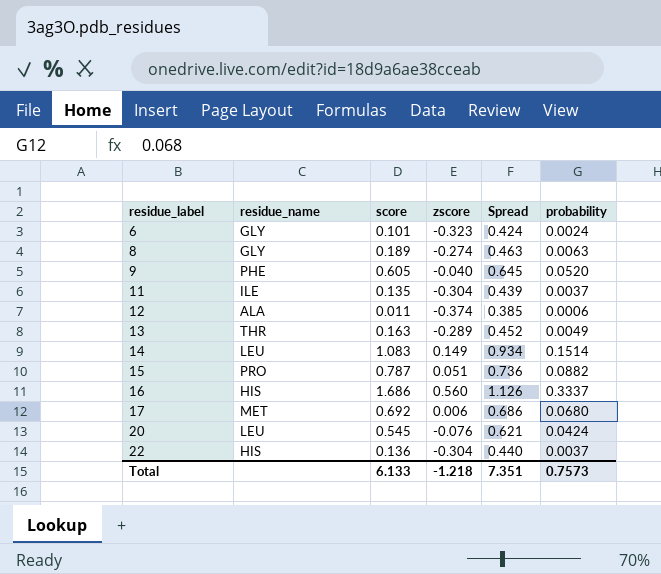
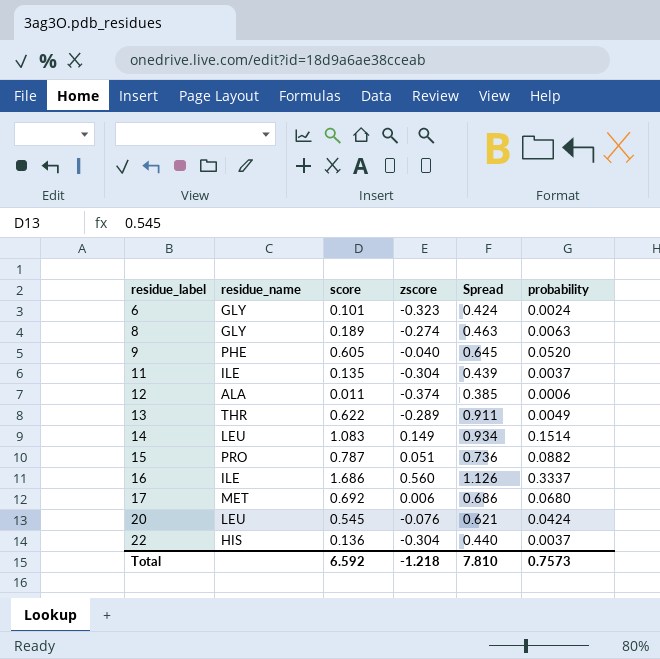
13 | score: 0.163 -> 0.622
13 | Spread: 0.452 -> 0.911
16 | residue_name: HIS -> ILE
Total | score: 6.133 -> 6.592
Total | Spread: 7.351 -> 7.810

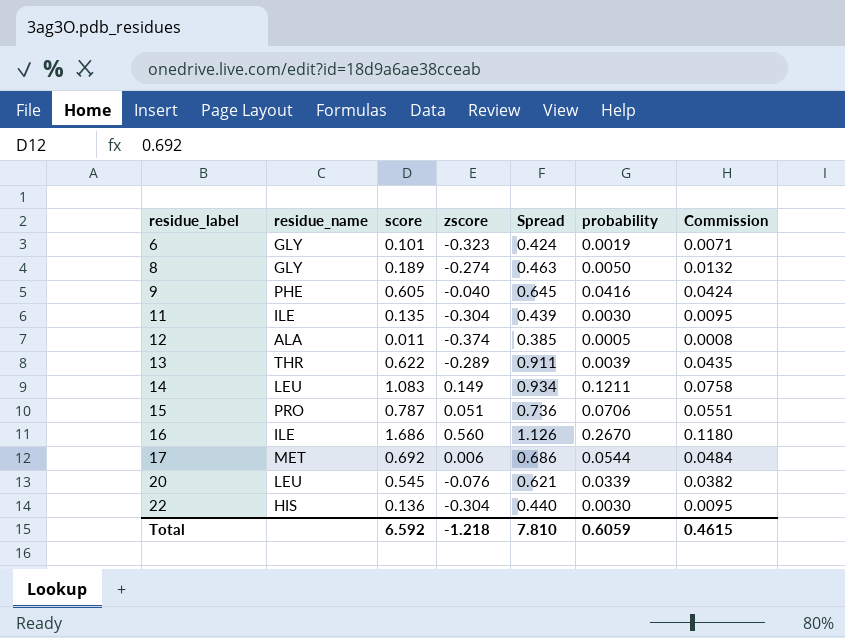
column Commission | formula: none -> [score] * 0.07
6 | probability: 0.0024 -> 0.0019
8 | probability: 0.0063 -> 0.0050
9 | probability: 0.0520 -> 0.0416
11 | probability: 0.0037 -> 0.0030
12 | probability: 0.0006 -> 0.0005
13 | probability: 0.0049 -> 0.0039
14 | probability: 0.1514 -> 0.1211
15 | probability: 0.0882 -> 0.0706
16 | probability: 0.3337 -> 0.2670
17 | probability: 0.0680 -> 0.0544
20 | probability: 0.0424 -> 0.0339
22 | probability: 0.0037 -> 0.0030
Total | probability: 0.7573 -> 0.6059

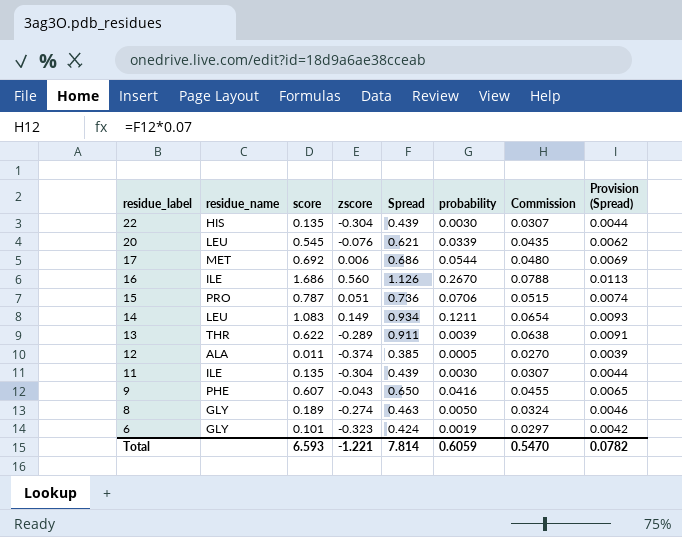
row order: residue_label ascending -> residue_label descending
column Commission | formula: [score] * 0.07 -> [Spread] * 0.07
column Provision (Spread) | formula: none -> [Spread] * 0.01
22 | score: 0.136 -> 0.135
22 | Spread: 0.440 -> 0.439
9 | score: 0.605 -> 0.607
9 | zscore: -0.040 -> -0.043
9 | Spread: 0.645 -> 0.650
Total | score: 6.592 -> 6.593
Total | zscore: -1.218 -> -1.221
Total | Spread: 7.810 -> 7.814
Total | Commission: 0.4615 -> 0.5470

